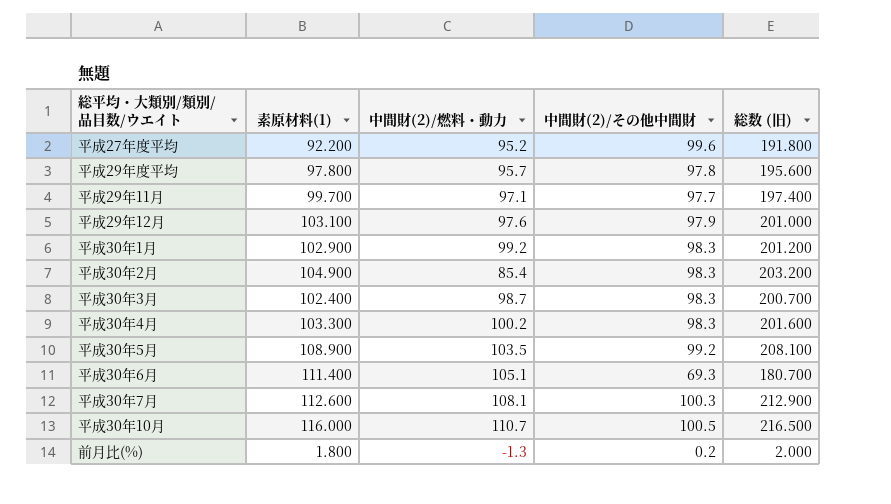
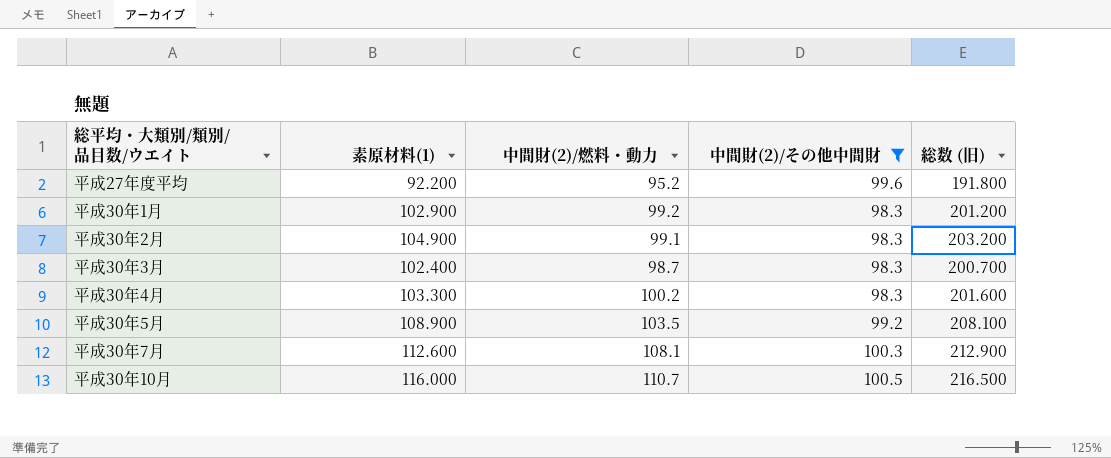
filter: none -> 中間財(2)/その他中間財 >= 98.3
平成30年2月 | 中間財(2)/燃料・動力: 85.4 -> 99.1

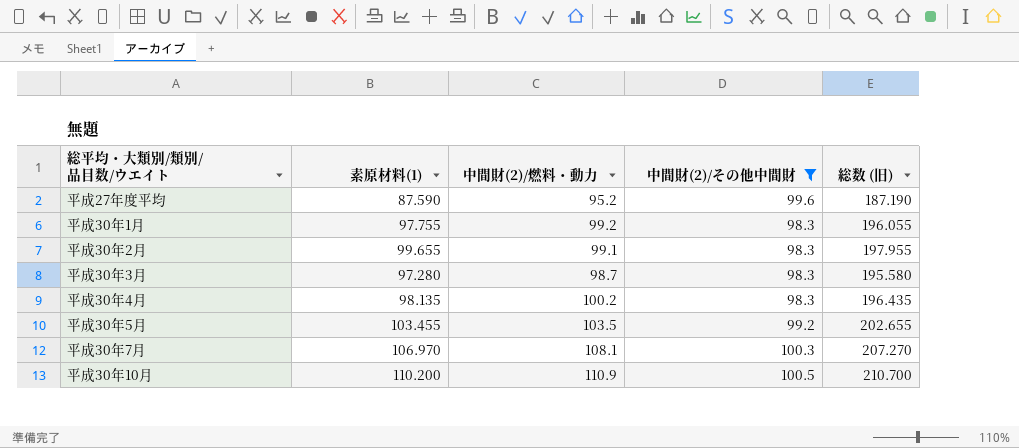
平成27年度平均 | 素原材料(1): 92.200 -> 87.590
平成27年度平均 | 総数 (旧): 191.800 -> 187.190
平成30年1月 | 素原材料(1): 102.900 -> 97.755
平成30年1月 | 総数 (旧): 201.200 -> 196.055
平成30年2月 | 素原材料(1): 104.900 -> 99.655
平成30年2月 | 総数 (旧): 203.200 -> 197.955
平成30年3月 | 素原材料(1): 102.400 -> 97.280
平成30年3月 | 総数 (旧): 200.700 -> 195.580
平成30年4月 | 素原材料(1): 103.300 -> 98.135
平成30年4月 | 総数 (旧): 201.600 -> 196.435
平成30年5月 | 素原材料(1): 108.900 -> 103.455
平成30年5月 | 総数 (旧): 208.100 -> 202.655
平成30年7月 | 素原材料(1): 112.600 -> 106.970
平成30年7月 | 総数 (旧): 212.900 -> 207.270
平成30年10月 | 素原材料(1): 116.000 -> 110.200
平成30年10月 | 中間財(2)/燃料・動力: 110.7 -> 110.9
平成30年10月 | 総数 (旧): 216.500 -> 210.700

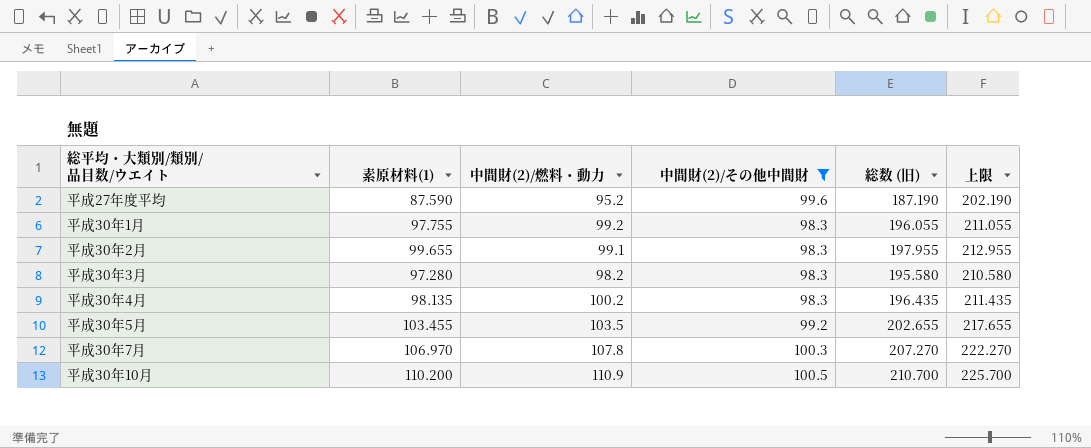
column 上限 | formula: none -> [総数 (旧)] + 15
平成30年3月 | 中間財(2)/燃料・動力: 98.7 -> 98.2
平成30年7月 | 中間財(2)/燃料・動力: 108.1 -> 107.8

